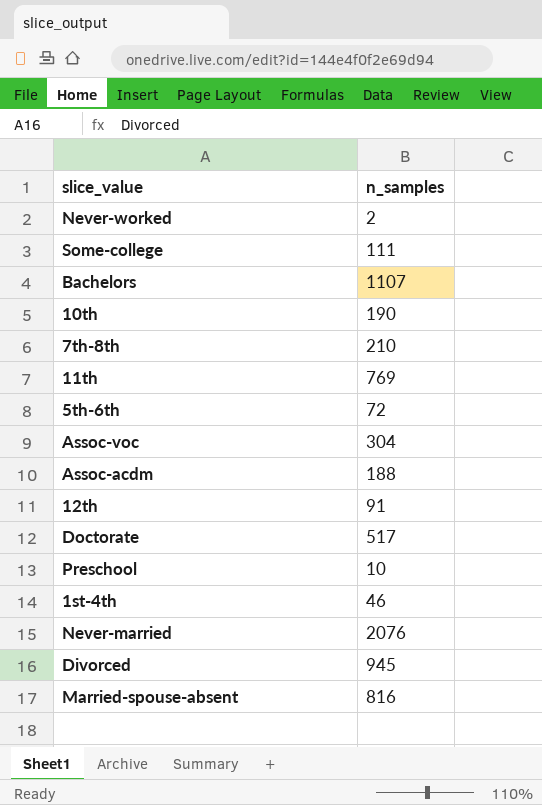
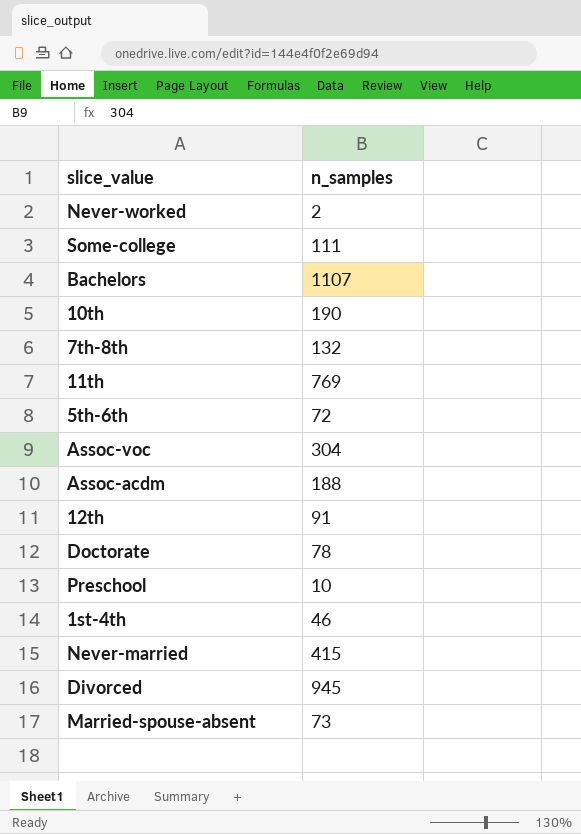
7th-8th | n_samples: 210 -> 132
Doctorate | n_samples: 517 -> 78
Never-married | n_samples: 2076 -> 415
Married-spouse-absent | n_samples: 816 -> 73

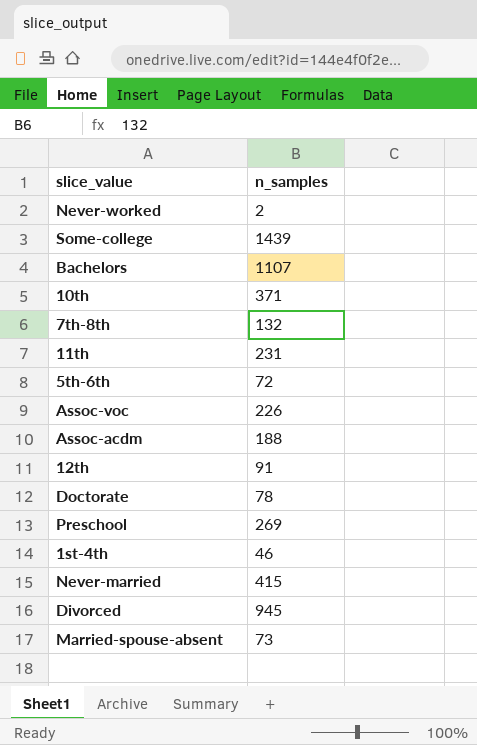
Some-college | n_samples: 111 -> 1439
10th | n_samples: 190 -> 371
11th | n_samples: 769 -> 231
Assoc-voc | n_samples: 304 -> 226
Preschool | n_samples: 10 -> 269

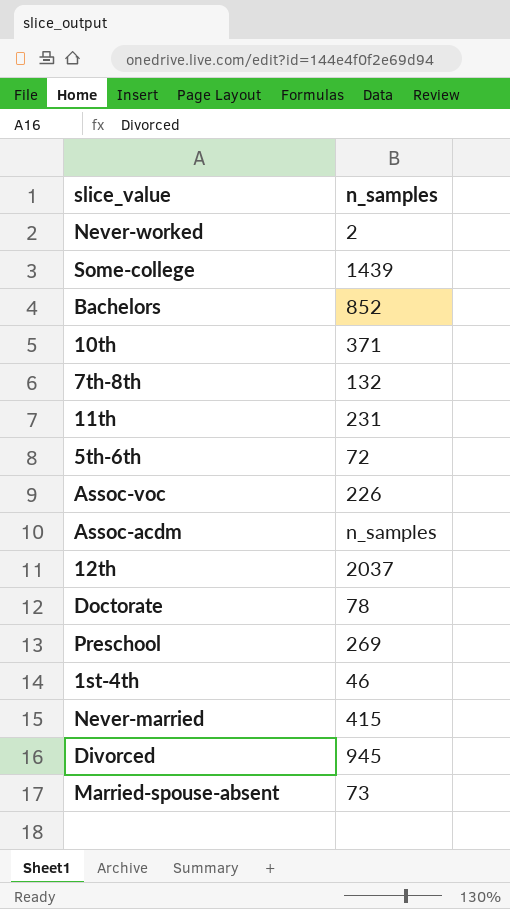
Bachelors | n_samples: 1107 -> 852
Assoc-acdm | n_samples: 188 -> n_samples
12th | n_samples: 91 -> 2037

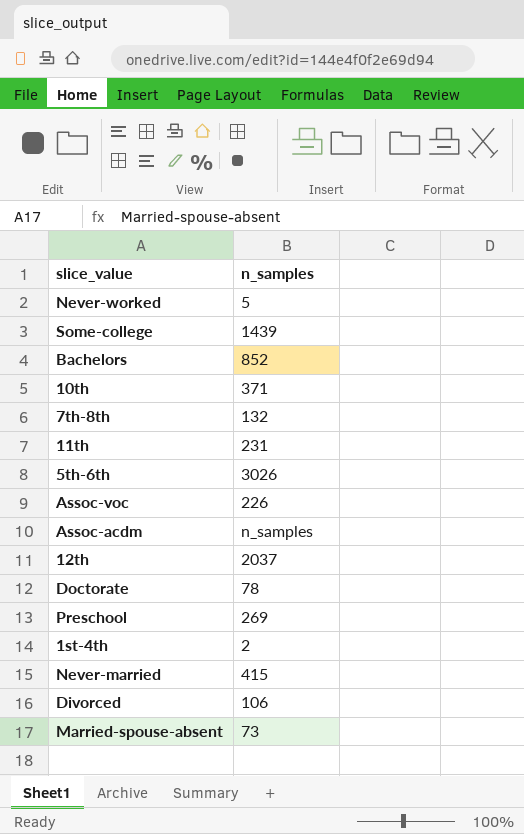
Never-worked | n_samples: 2 -> 5
5th-6th | n_samples: 72 -> 3026
1st-4th | n_samples: 46 -> 2
Divorced | n_samples: 945 -> 106

